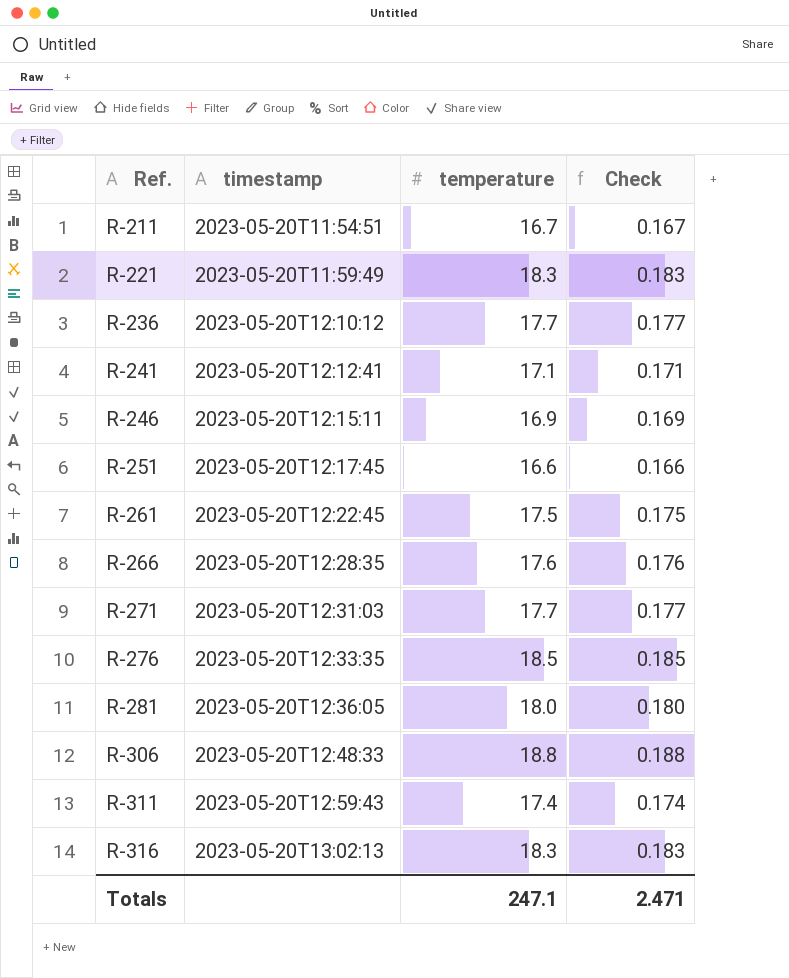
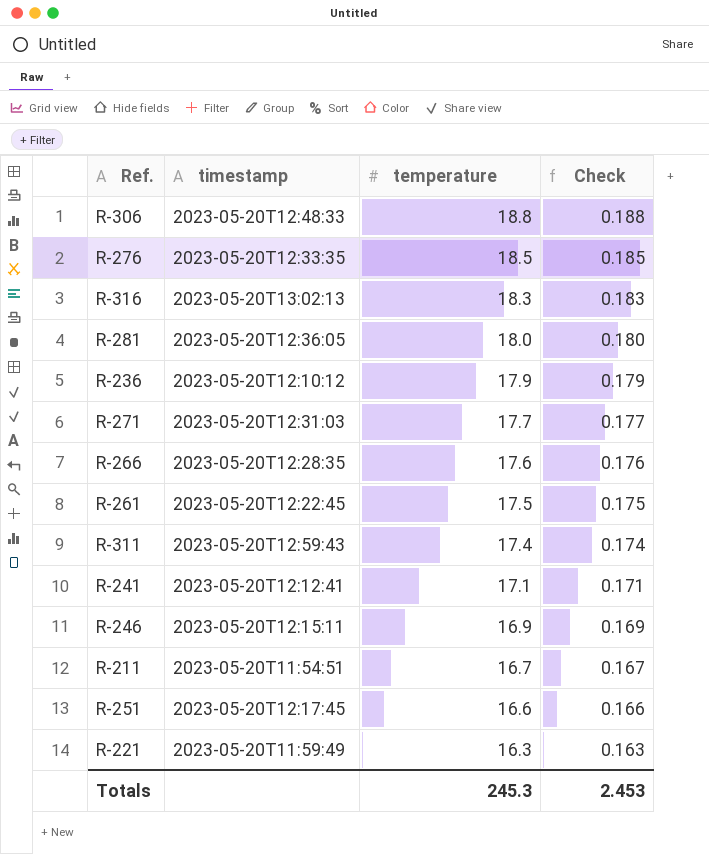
row order: Ref. ascending -> temperature descending
R-236 | temperature: 17.7 -> 17.9
R-236 | Check: 0.177 -> 0.179
R-221 | temperature: 18.3 -> 16.3
R-221 | Check: 0.183 -> 0.163
Totals | temperature: 247.1 -> 245.3
Totals | Check: 2.471 -> 2.453

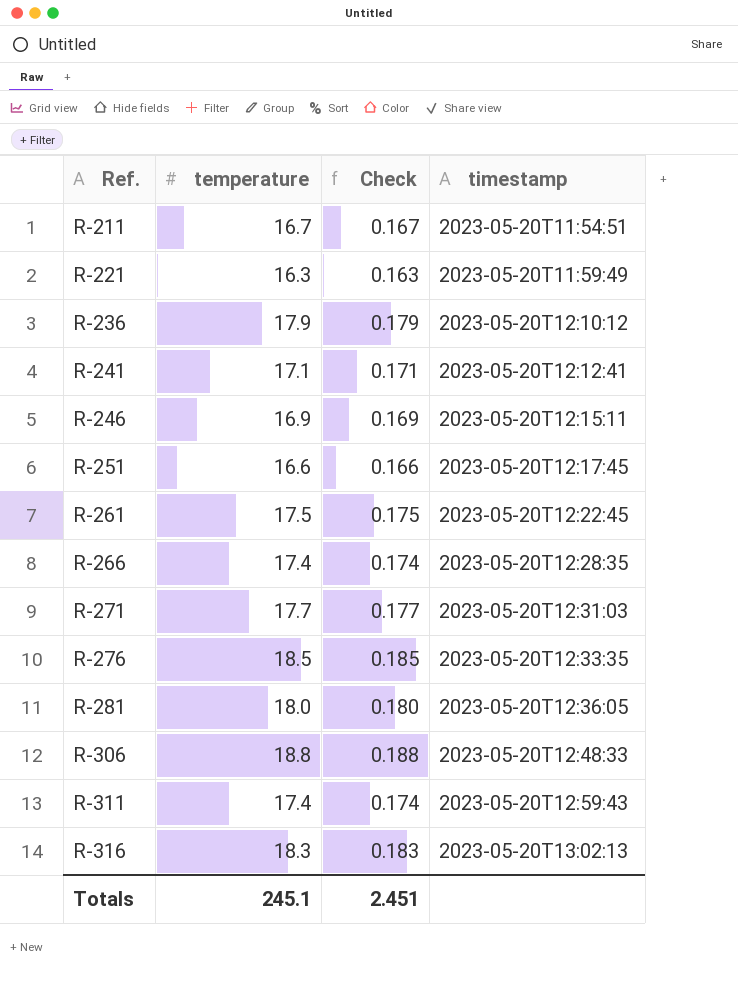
row order: temperature descending -> Ref. ascending
column timestamp | position: 2 -> 4
R-266 | temperature: 17.6 -> 17.4
R-266 | Check: 0.176 -> 0.174
Totals | temperature: 245.3 -> 245.1
Totals | Check: 2.453 -> 2.451

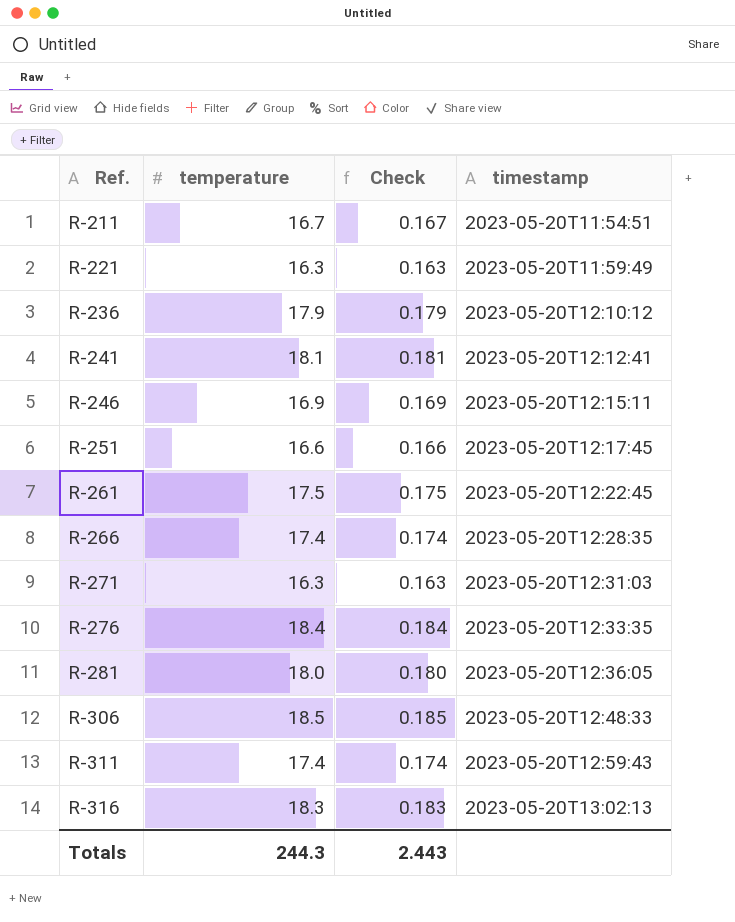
R-241 | temperature: 17.1 -> 18.1
R-241 | Check: 0.171 -> 0.181
R-271 | temperature: 17.7 -> 16.3
R-271 | Check: 0.177 -> 0.163
R-276 | temperature: 18.5 -> 18.4
R-276 | Check: 0.185 -> 0.184
R-306 | temperature: 18.8 -> 18.5
R-306 | Check: 0.188 -> 0.185
Totals | temperature: 245.1 -> 244.3
Totals | Check: 2.451 -> 2.443

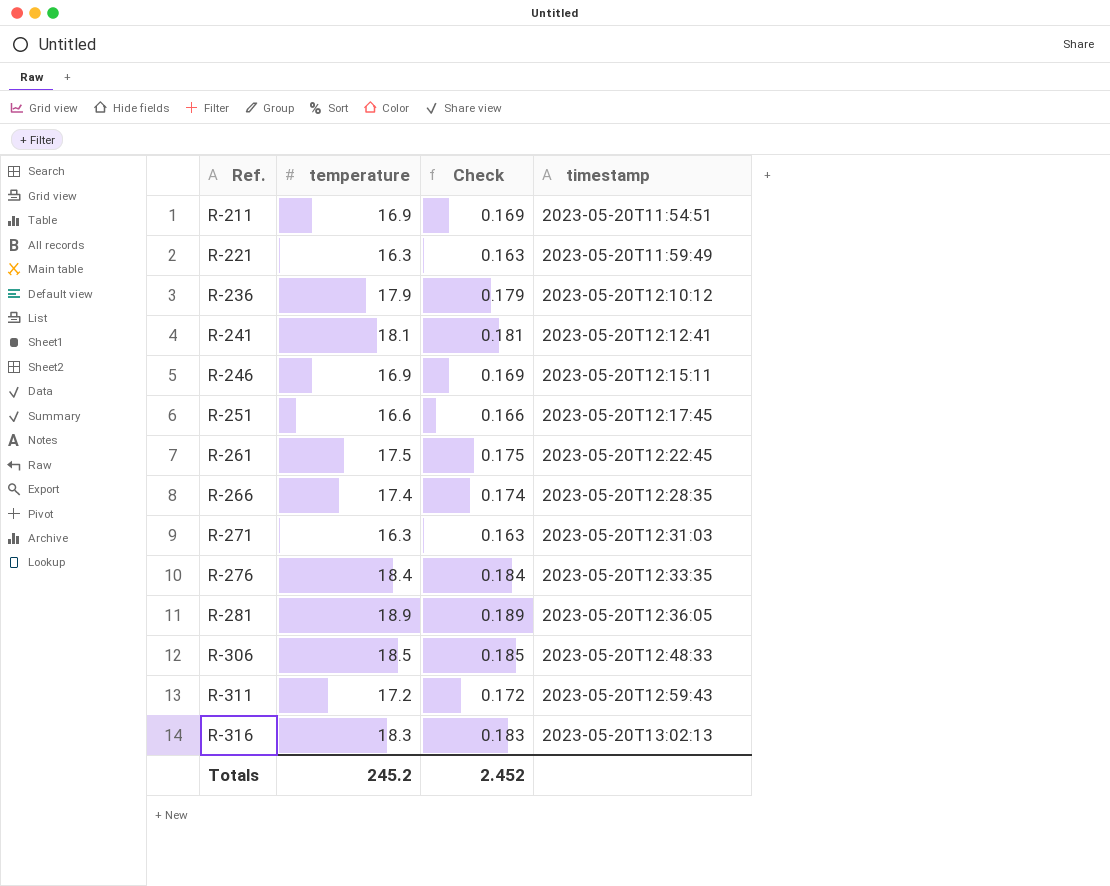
R-211 | temperature: 16.7 -> 16.9
R-211 | Check: 0.167 -> 0.169
R-281 | temperature: 18.0 -> 18.9
R-281 | Check: 0.180 -> 0.189
R-311 | temperature: 17.4 -> 17.2
R-311 | Check: 0.174 -> 0.172
Totals | temperature: 244.3 -> 245.2
Totals | Check: 2.443 -> 2.452

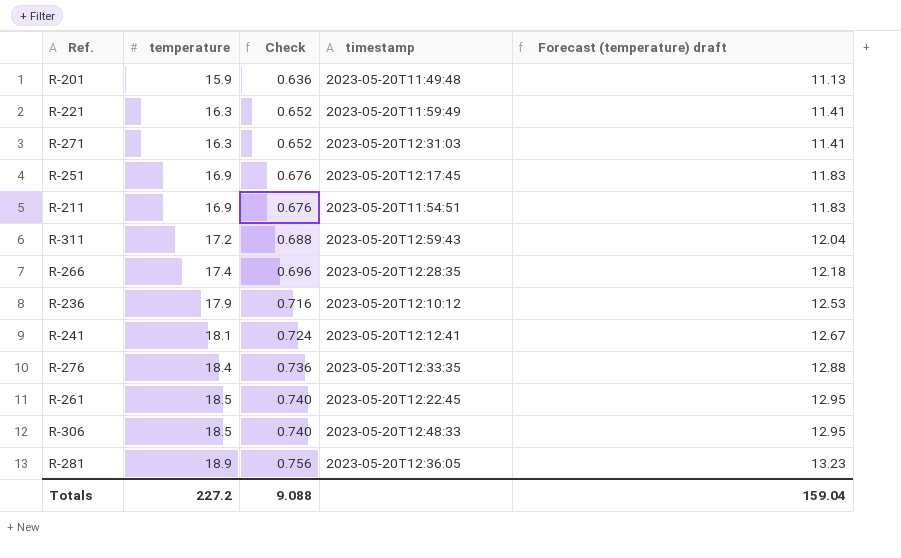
row order: Ref. ascending -> temperature ascending
column Check | formula: [temperature] * 0.01 -> [temperature] * 0.04
column Forecast (temperature) draft | formula: none -> [temperature] * 0.7
row R-246: 16.9 | 0.169 | 2023-05-20T12:15:11 -> none
row R-316: 18.3 | 0.183 | 2023-05-20T13:02:13 -> none
row R-201: none -> 15.9 | 0.636 | 2023-05-20T11:49:48 | 11.13
R-251 | temperature: 16.6 -> 16.9
R-261 | temperature: 17.5 -> 18.5
Totals | temperature: 245.2 -> 227.2
Totals | Check: 2.452 -> 9.088

